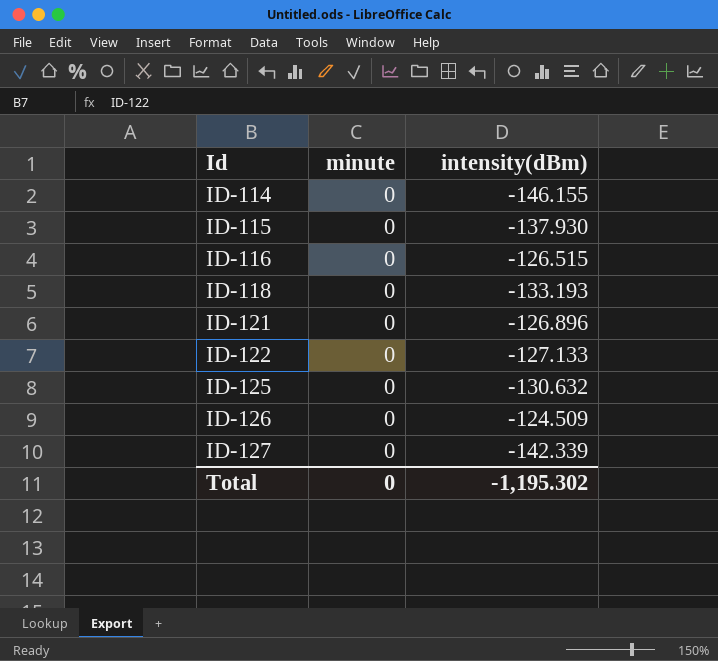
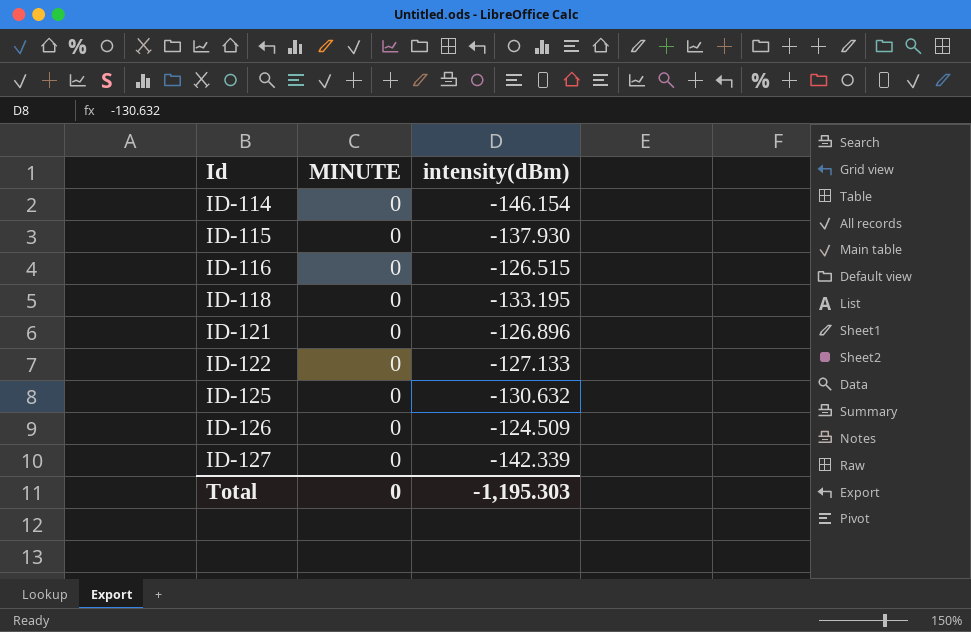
column name: minute -> MINUTE
ID-114 | intensity(dBm): -146.155 -> -146.154
ID-118 | intensity(dBm): -133.193 -> -133.195
Total | intensity(dBm): -1,195.302 -> -1,195.303

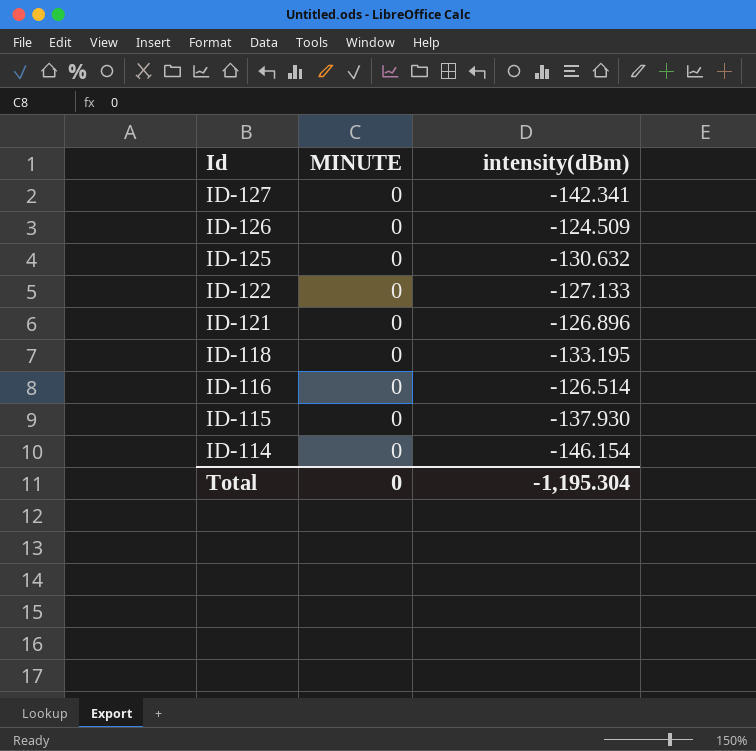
row order: Id ascending -> Id descending
ID-127 | intensity(dBm): -142.339 -> -142.341
ID-116 | intensity(dBm): -126.515 -> -126.514
Total | intensity(dBm): -1,195.303 -> -1,195.304

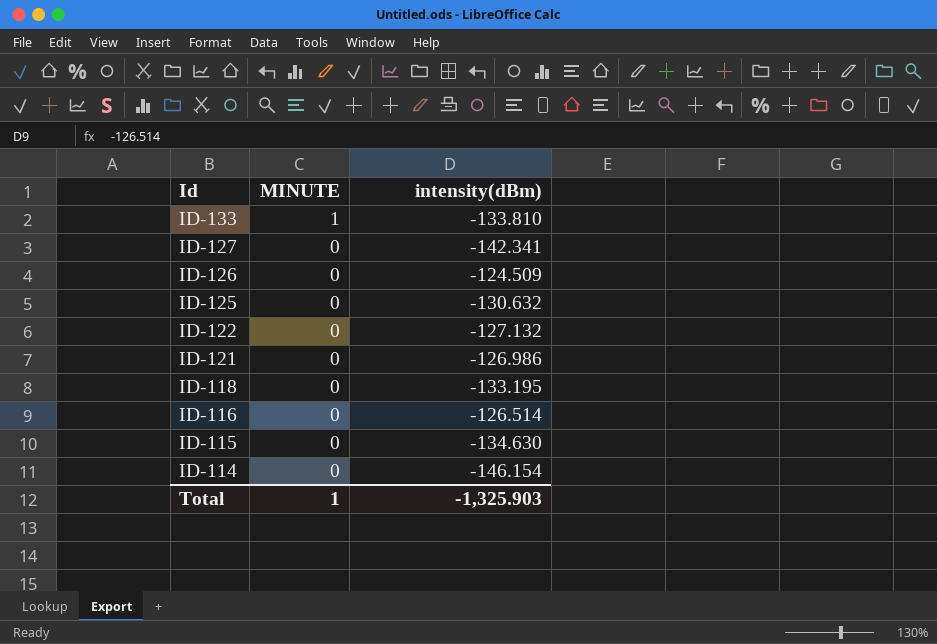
row ID-133: none -> 1 | -133.810
ID-122 | intensity(dBm): -127.133 -> -127.132
ID-121 | intensity(dBm): -126.896 -> -126.986
ID-115 | intensity(dBm): -137.930 -> -134.630
Total | MINUTE: 0 -> 1
Total | intensity(dBm): -1,195.304 -> -1,325.903

